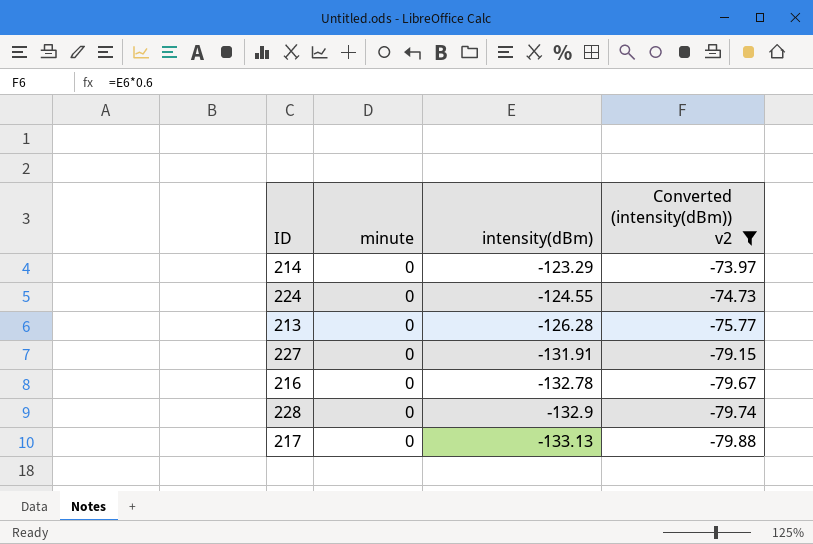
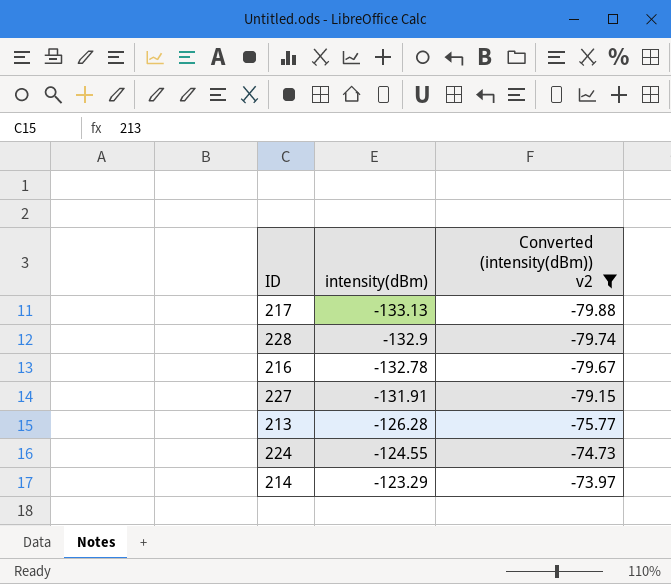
row order: intensity(dBm) descending -> intensity(dBm) ascending
column minute | position: 2 -> none

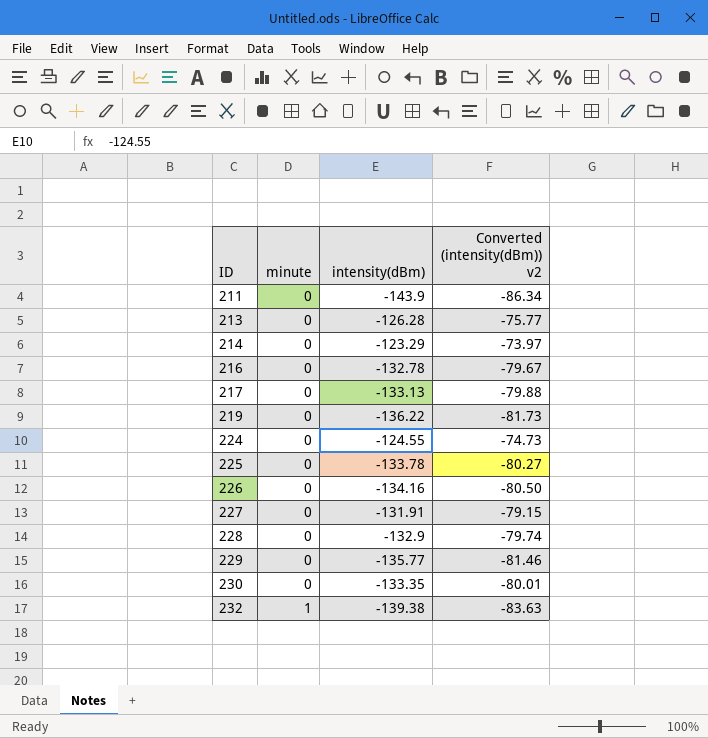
filter: Converted (intensity(dBm)) v2 >= -79.88 -> none
row order: intensity(dBm) ascending -> ID ascending
column minute | position: none -> 2

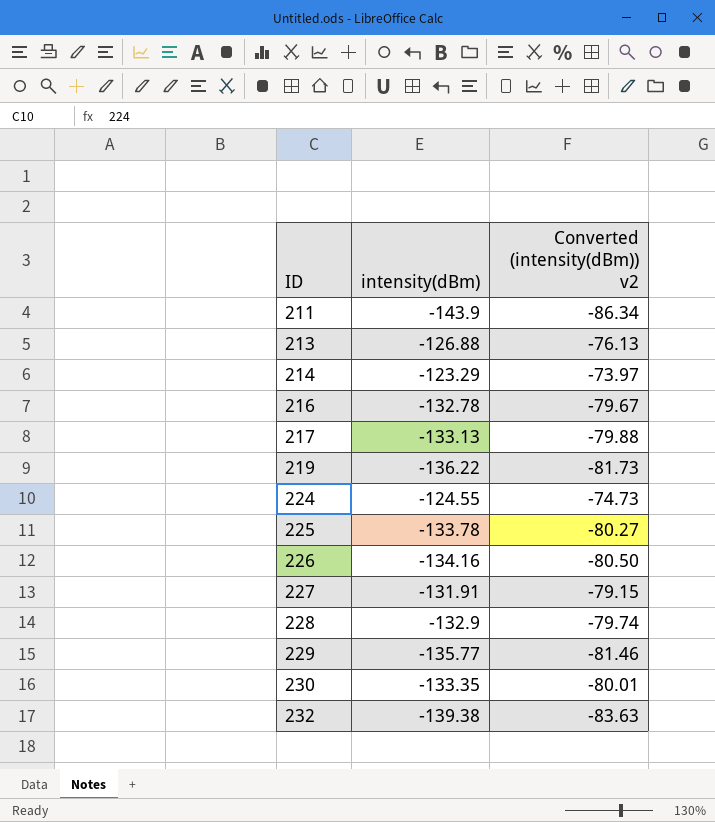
column minute | position: 2 -> none
213 | intensity(dBm): -126.28 -> -126.88
213 | Converted (intensity(dBm)) v2: -75.77 -> -76.13

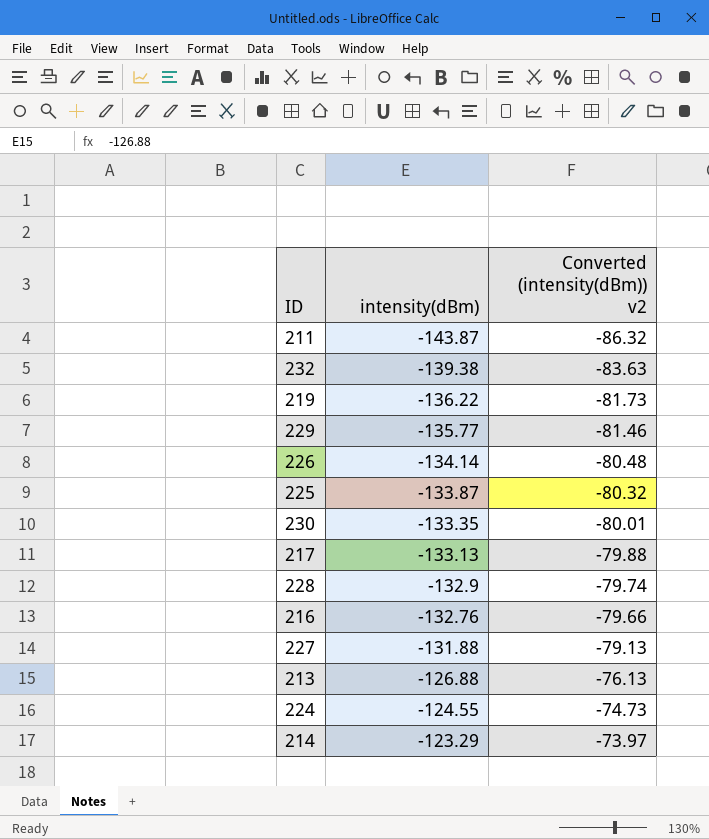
row order: ID ascending -> intensity(dBm) ascending
211 | intensity(dBm): -143.9 -> -143.87
211 | Converted (intensity(dBm)) v2: -86.34 -> -86.32
226 | intensity(dBm): -134.16 -> -134.14
226 | Converted (intensity(dBm)) v2: -80.50 -> -80.48
225 | intensity(dBm): -133.78 -> -133.87
225 | Converted (intensity(dBm)) v2: -80.27 -> -80.32
216 | intensity(dBm): -132.78 -> -132.76
216 | Converted (intensity(dBm)) v2: -79.67 -> -79.66
227 | intensity(dBm): -131.91 -> -131.88
227 | Converted (intensity(dBm)) v2: -79.15 -> -79.13

